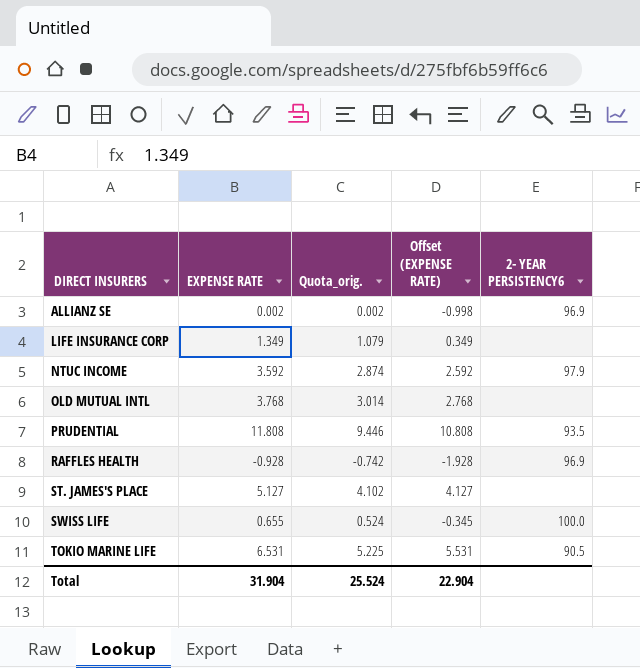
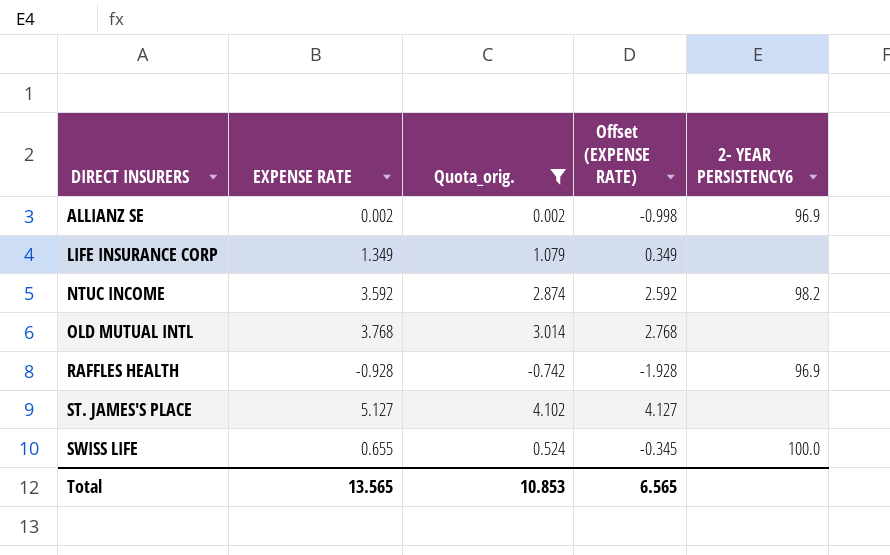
filter: none -> Quota_orig. <= 4.102
NTUC INCOME | 2- YEAR PERSISTENCY6: 97.9 -> 98.2
Total | EXPENSE RATE: 31.904 -> 13.565
Total | Quota_orig.: 25.524 -> 10.853
Total | Offset (EXPENSE RATE): 22.904 -> 6.565

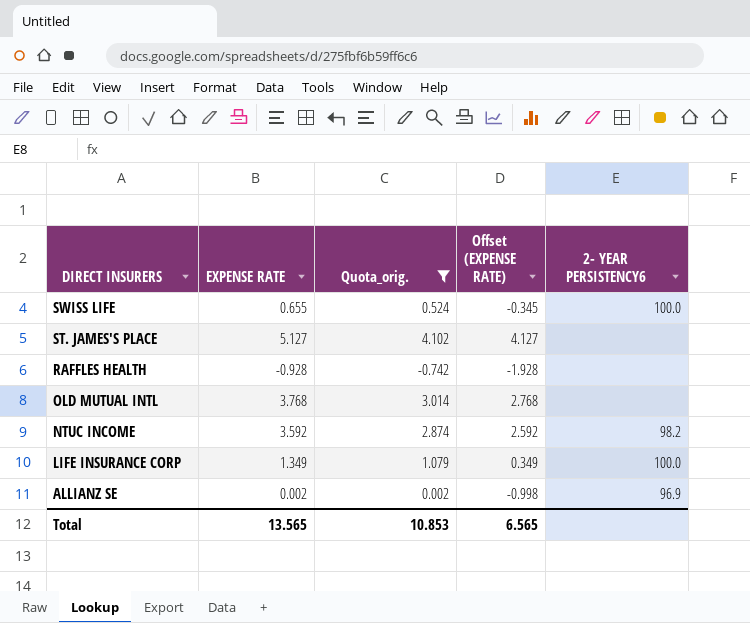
row order: DIRECT INSURERS ascending -> DIRECT INSURERS descending
RAFFLES HEALTH | 2- YEAR PERSISTENCY6: 96.9 -> none
LIFE INSURANCE CORP | 2- YEAR PERSISTENCY6: none -> 100.0

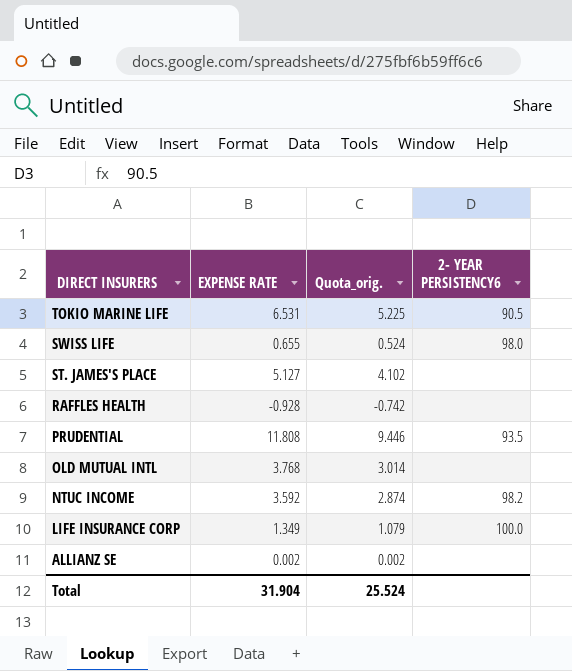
filter: Quota_orig. <= 4.102 -> none
column Offset (EXPENSE RATE) | formula: [EXPENSE RATE] - 1 -> none
SWISS LIFE | 2- YEAR PERSISTENCY6: 100.0 -> 98.0
ALLIANZ SE | 2- YEAR PERSISTENCY6: 96.9 -> none
Total | EXPENSE RATE: 13.565 -> 31.904
Total | Quota_orig.: 10.853 -> 25.524

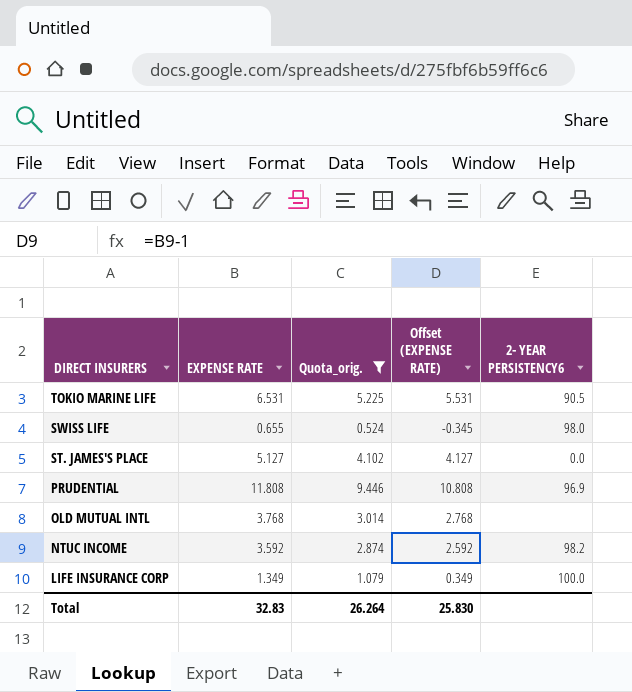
filter: none -> Quota_orig. >= 0.524
column Offset (EXPENSE RATE) | formula: none -> [EXPENSE RATE] - 1
ST. JAMES'S PLACE | 2- YEAR PERSISTENCY6: none -> 0.0
PRUDENTIAL | 2- YEAR PERSISTENCY6: 93.5 -> 96.9
Total | EXPENSE RATE: 31.904 -> 32.83
Total | Quota_orig.: 25.524 -> 26.264

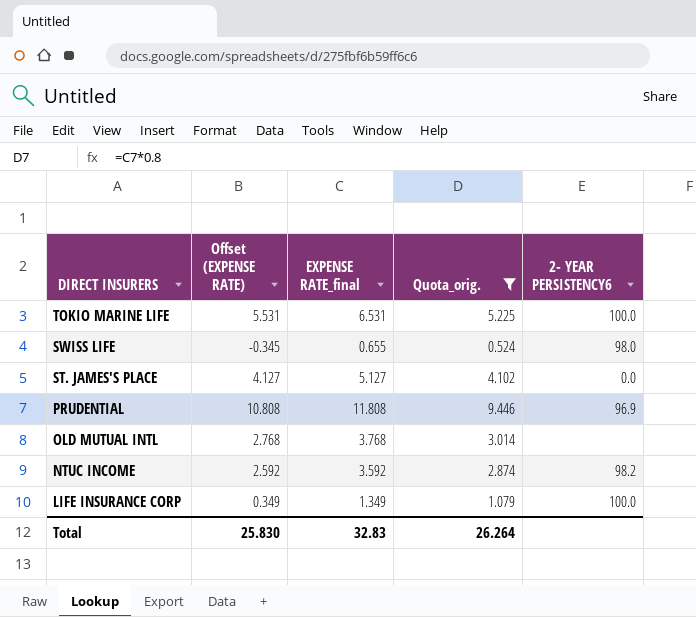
column Offset (EXPENSE RATE) | position: 4 -> 2
column name: EXPENSE RATE -> EXPENSE RATE_final
TOKIO MARINE LIFE | 2- YEAR PERSISTENCY6: 90.5 -> 100.0

